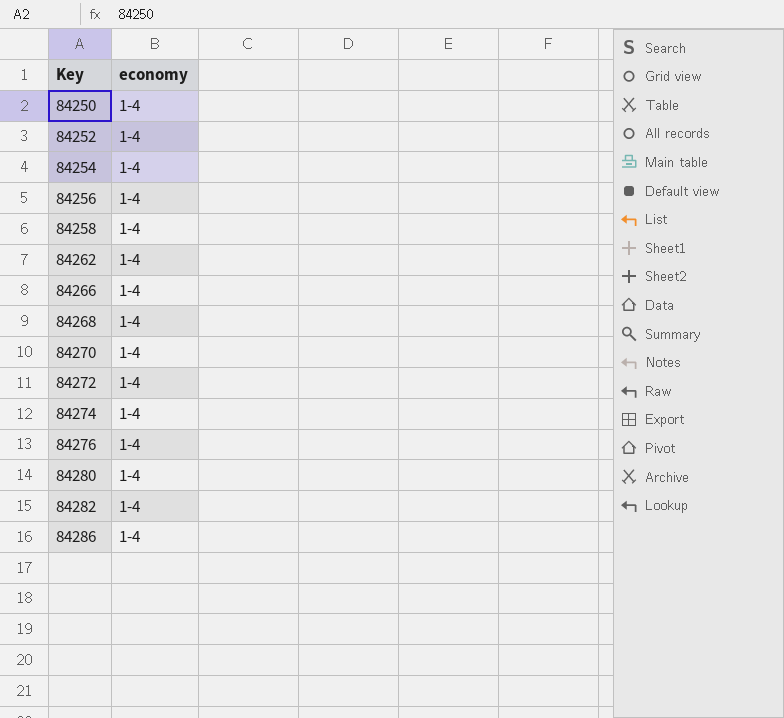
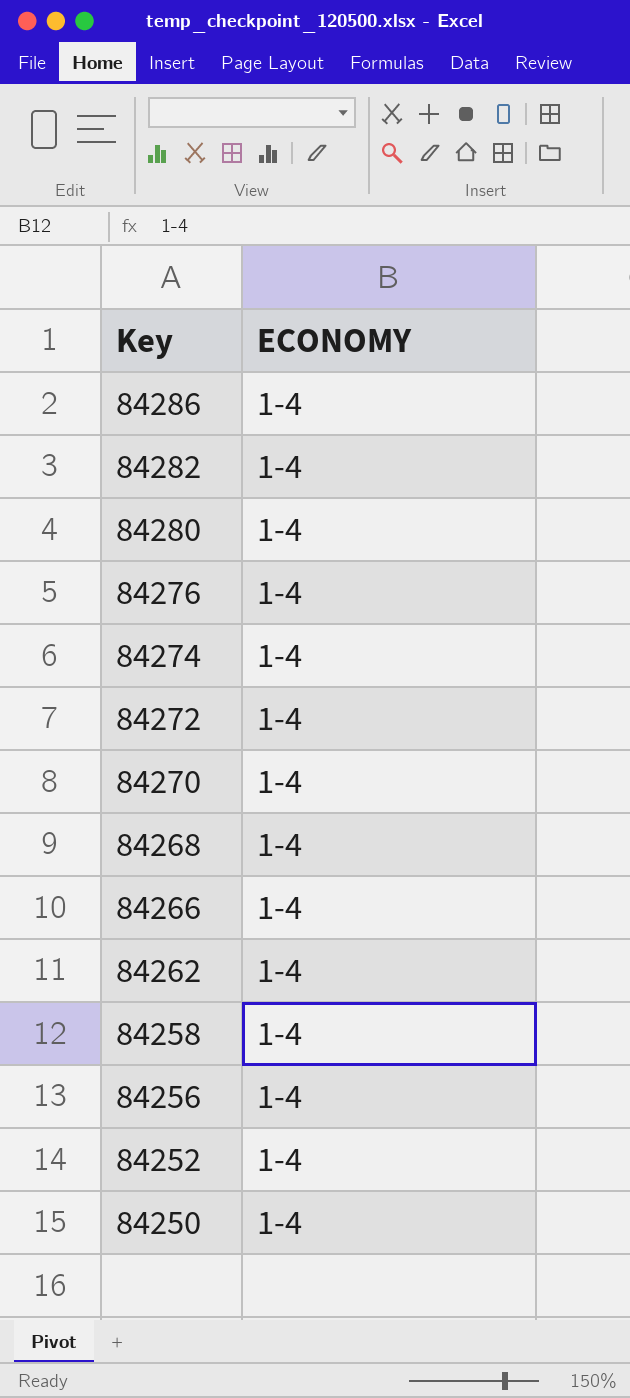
row order: Key ascending -> Key descending
column name: economy -> ECONOMY
row 84254: 1-4 -> none

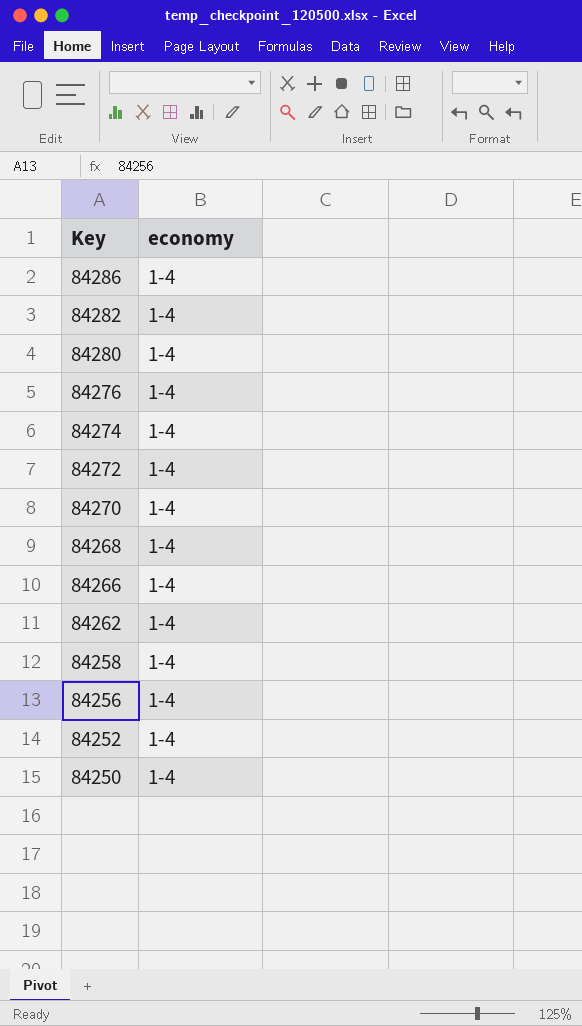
column name: ECONOMY -> economy

